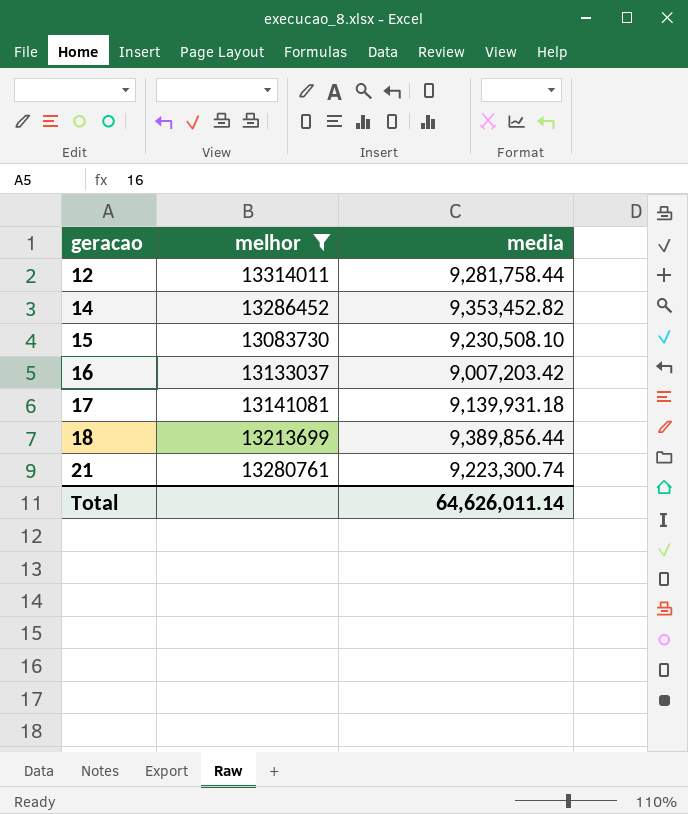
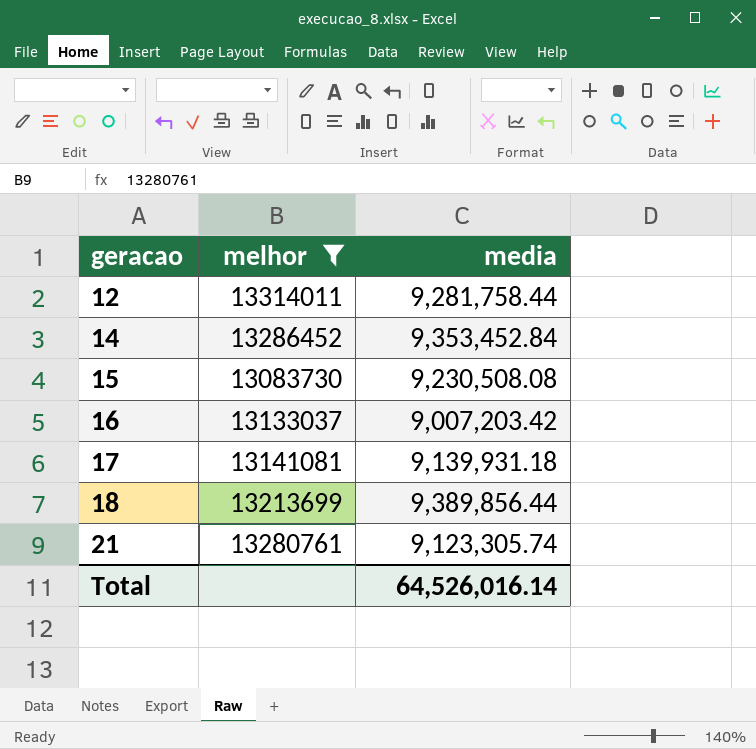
14 | media: 9,353,452.82 -> 9,353,452.84
15 | media: 9,230,508.10 -> 9,230,508.08
21 | media: 9,223,300.74 -> 9,123,305.74
Total | media: 64,626,011.14 -> 64,526,016.14

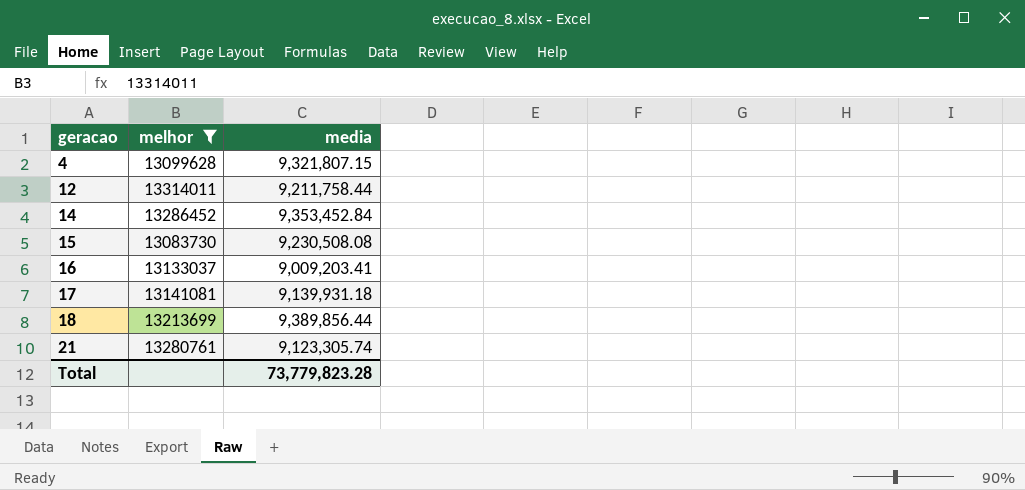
row 4: none -> 13099628 | 9,321,807.15
12 | media: 9,281,758.44 -> 9,211,758.44
16 | media: 9,007,203.42 -> 9,009,203.41
Total | media: 64,526,016.14 -> 73,779,823.28

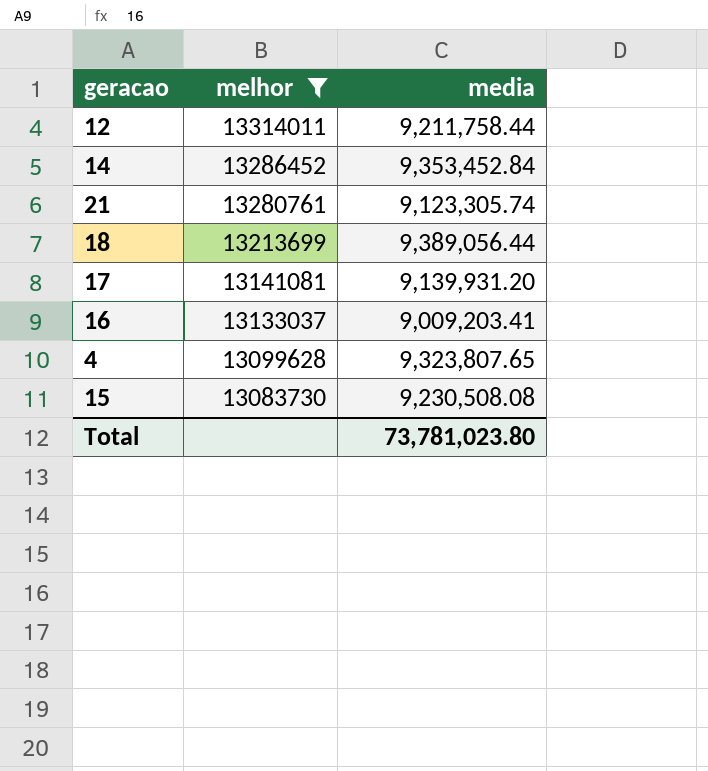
row order: geracao ascending -> melhor descending
18 | media: 9,389,856.44 -> 9,389,056.44
17 | media: 9,139,931.18 -> 9,139,931.20
4 | media: 9,321,807.15 -> 9,323,807.65
Total | media: 73,779,823.28 -> 73,781,023.80

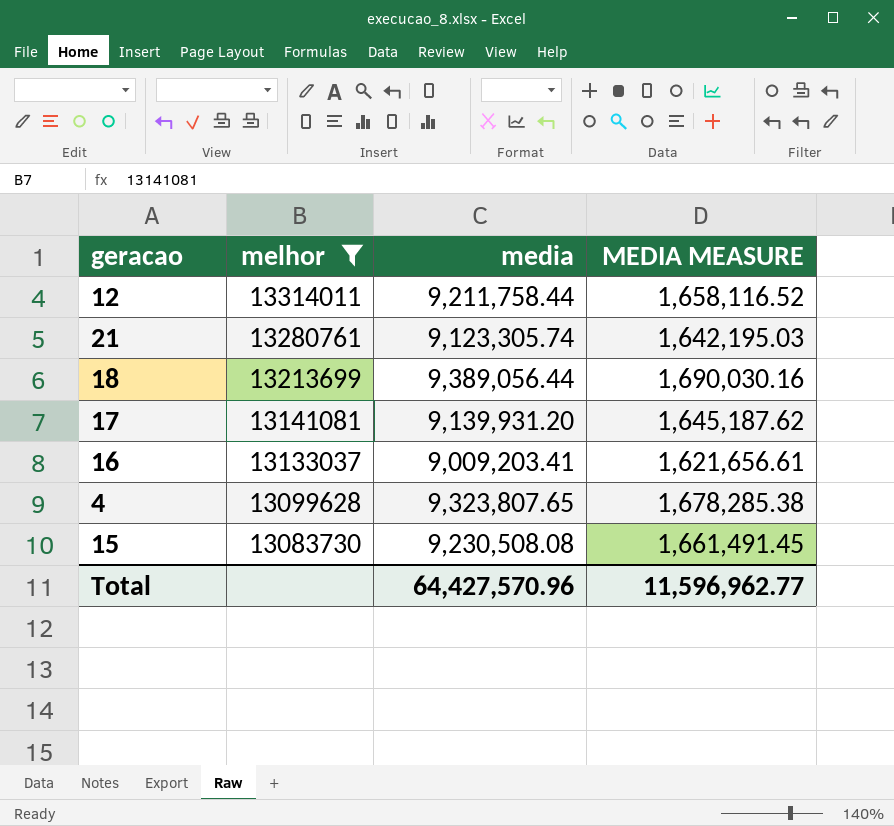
column MEDIA MEASURE | formula: none -> [media] * 0.18
row 14: 13286452 | 9,353,452.84 -> none
Total | media: 73,781,023.80 -> 64,427,570.96

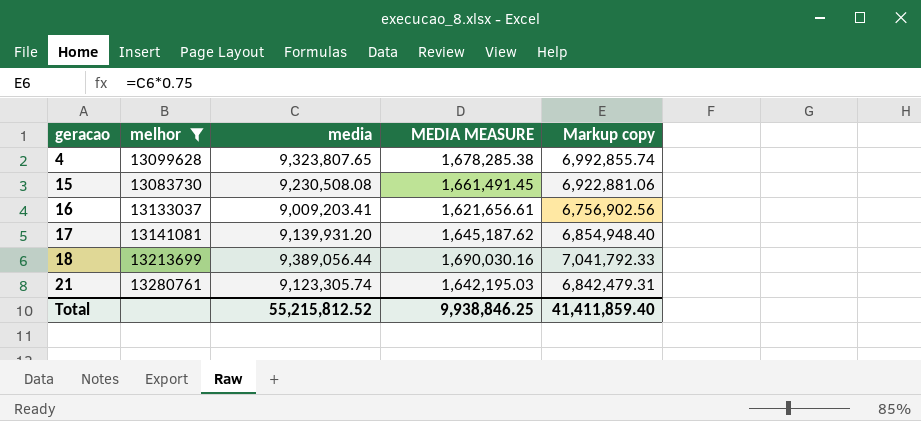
row order: melhor descending -> geracao ascending
column Markup copy | formula: none -> [media] * 0.75
row 12: 13314011 | 9,211,758.44 | 1,658,116.52 -> none
Total | media: 64,427,570.96 -> 55,215,812.52
Total | MEDIA MEASURE: 11,596,962.77 -> 9,938,846.25

